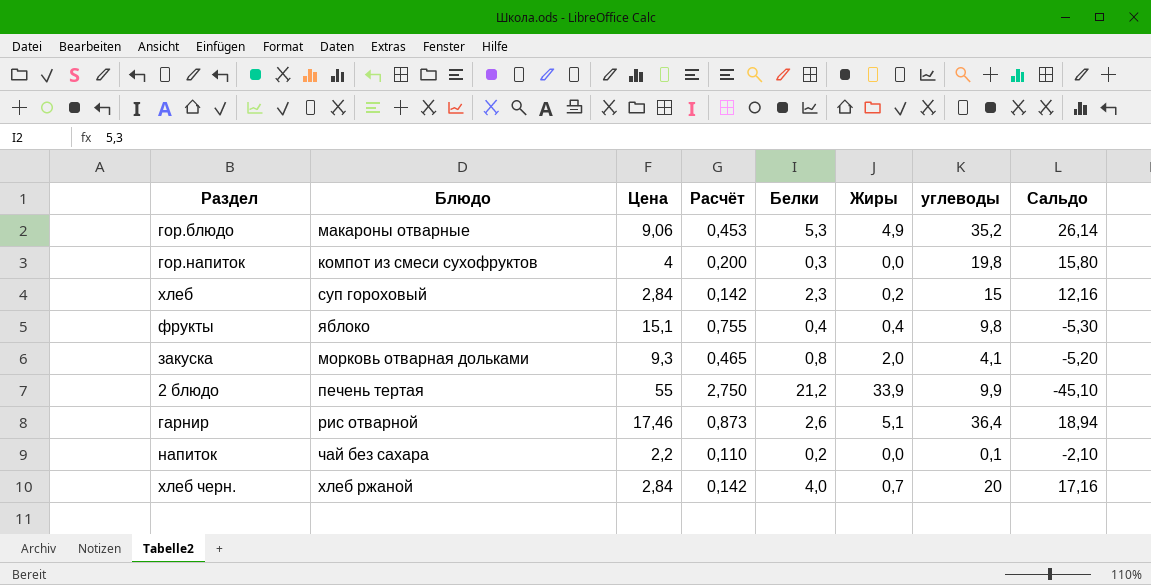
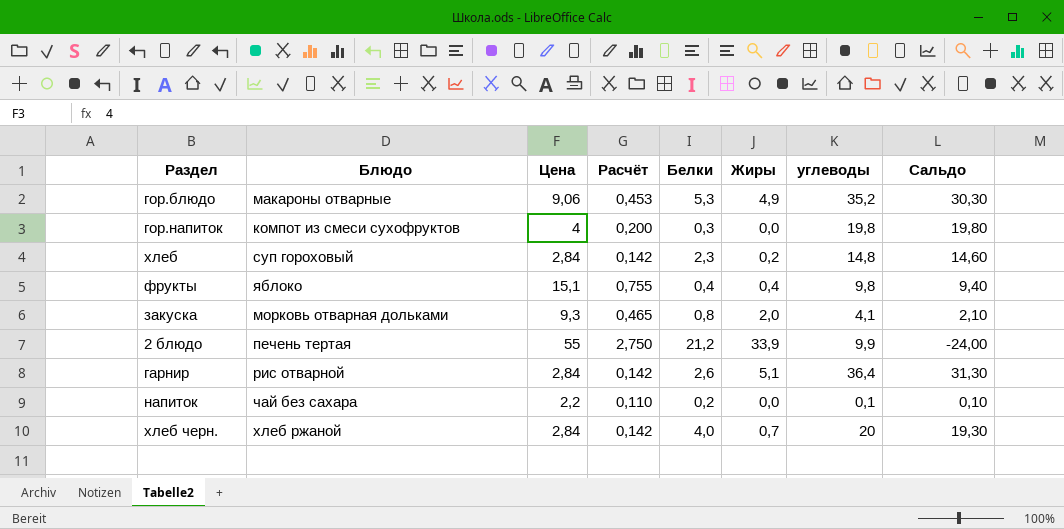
column Сальдо | formula: [углеводы] - [Цена] -> [углеводы] - [Жиры]
хлеб | углеводы: 15 -> 14,8
гарнир | Цена: 17,46 -> 2,84
гарнир | Расчёт: 0,873 -> 0,142

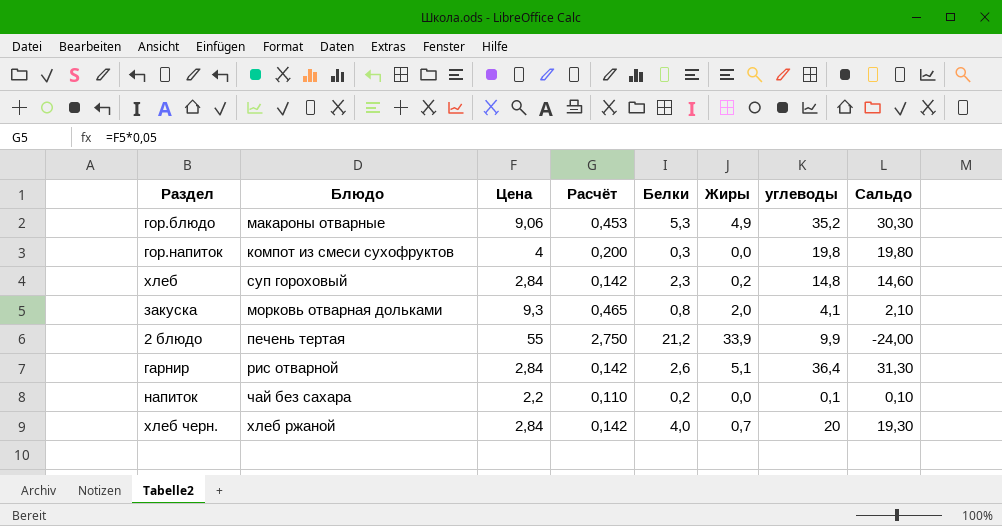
row фрукты: яблоко | 15,1 | 0,755 | 0,4 | 0,4 | 9,8 | 9,40 -> none

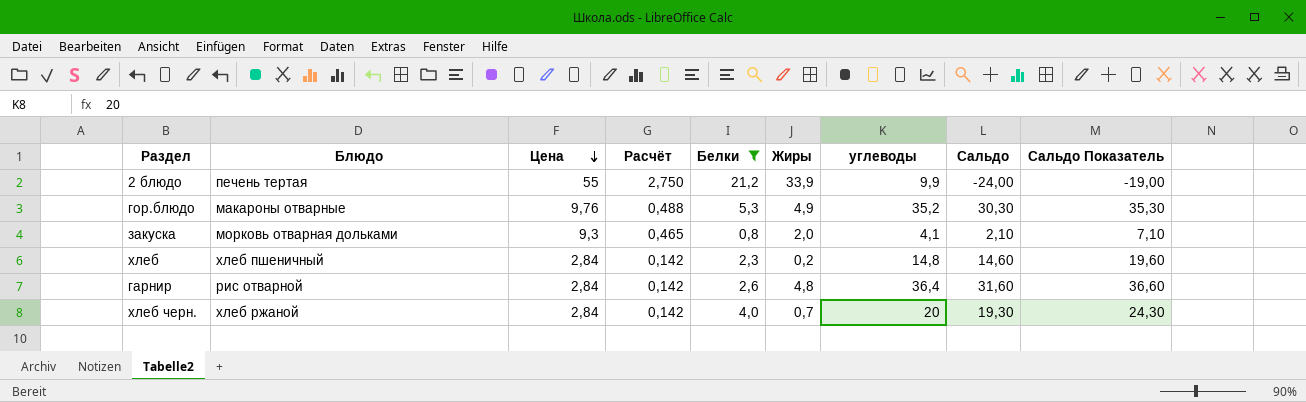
filter: none -> Белки >= 0,8
row order: none -> Цена descending
column Сальдо Показатель | formula: none -> [Сальдо] + 5
гор.блюдо | Цена: 9,06 -> 9,76
гор.блюдо | Расчёт: 0,453 -> 0,488
хлеб | Блюдо: суп гороховый -> хлеб пшеничный
гарнир | Жиры: 5,1 -> 4,8
гарнир | Сальдо: 31,30 -> 31,60

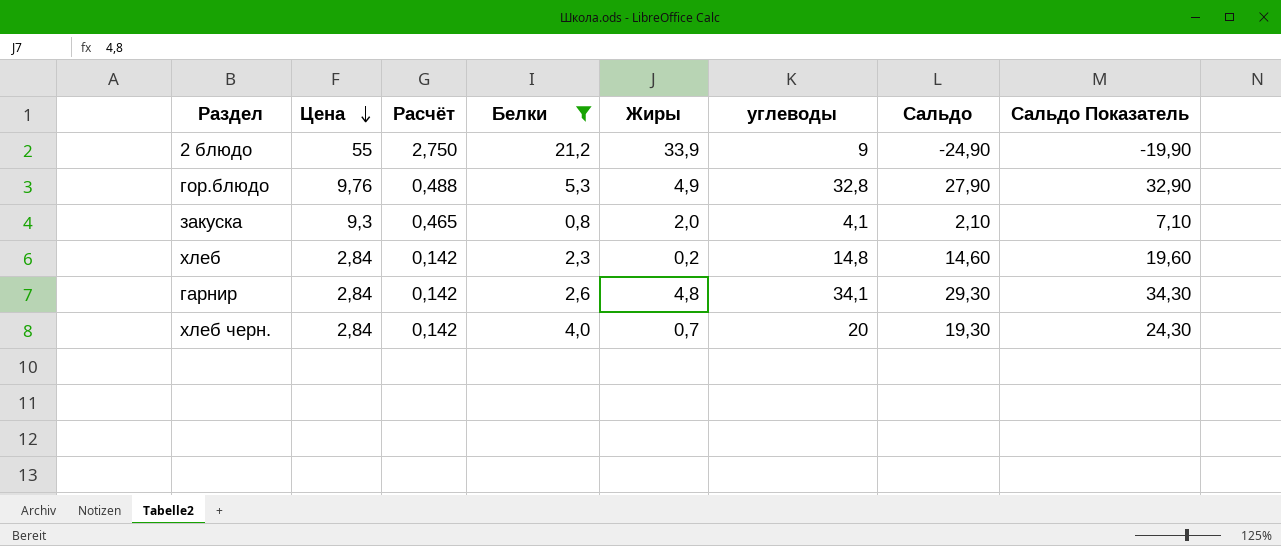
column Блюдо | position: 2 -> none
2 блюдо | углеводы: 9,9 -> 9
2 блюдо | Сальдо: -24,00 -> -24,90
2 блюдо | Сальдо Показатель: -19,00 -> -19,90
гор.блюдо | углеводы: 35,2 -> 32,8
гор.блюдо | Сальдо: 30,30 -> 27,90
гор.блюдо | Сальдо Показатель: 35,30 -> 32,90
гарнир | углеводы: 36,4 -> 34,1
гарнир | Сальдо: 31,60 -> 29,30
гарнир | Сальдо Показатель: 36,60 -> 34,30

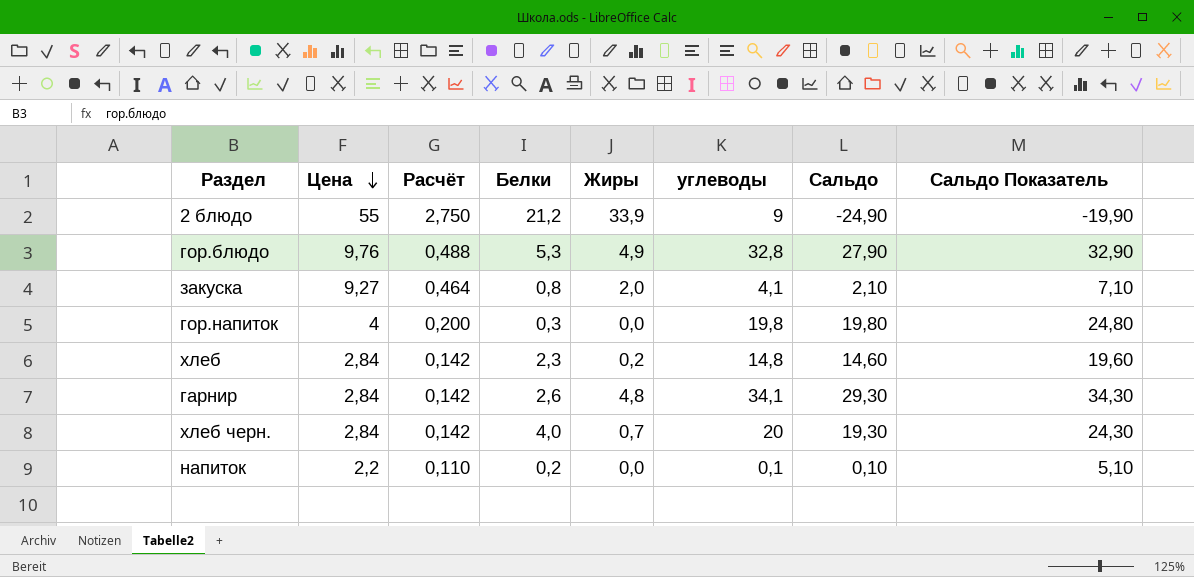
filter: Белки >= 0,8 -> none
закуска | Цена: 9,3 -> 9,27
закуска | Расчёт: 0,465 -> 0,464

